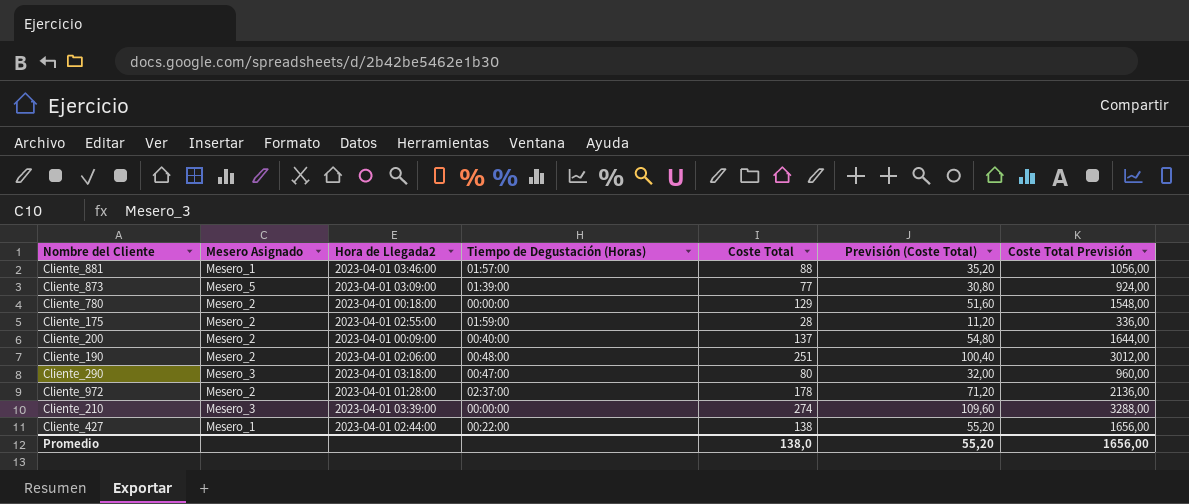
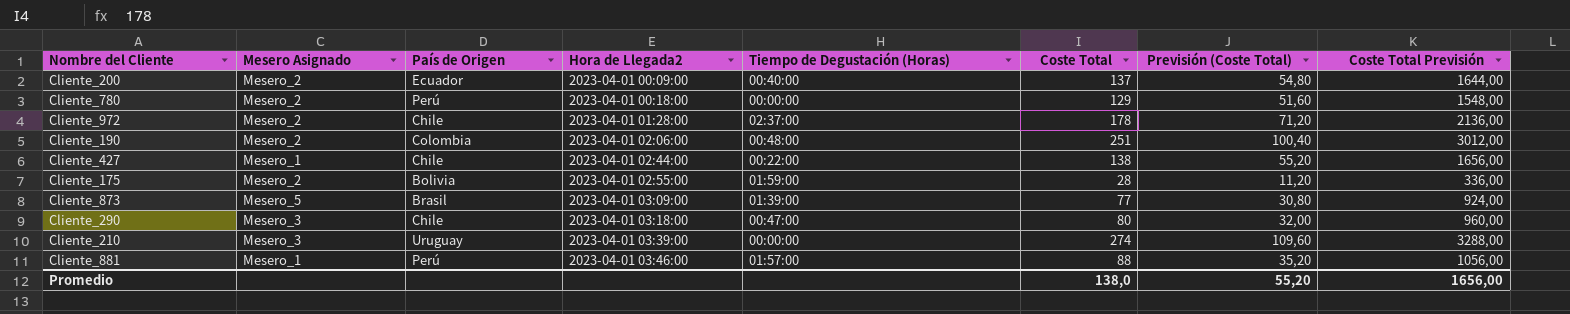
row order: none -> Hora de Llegada2 ascending
column País de Origen | position: none -> 3

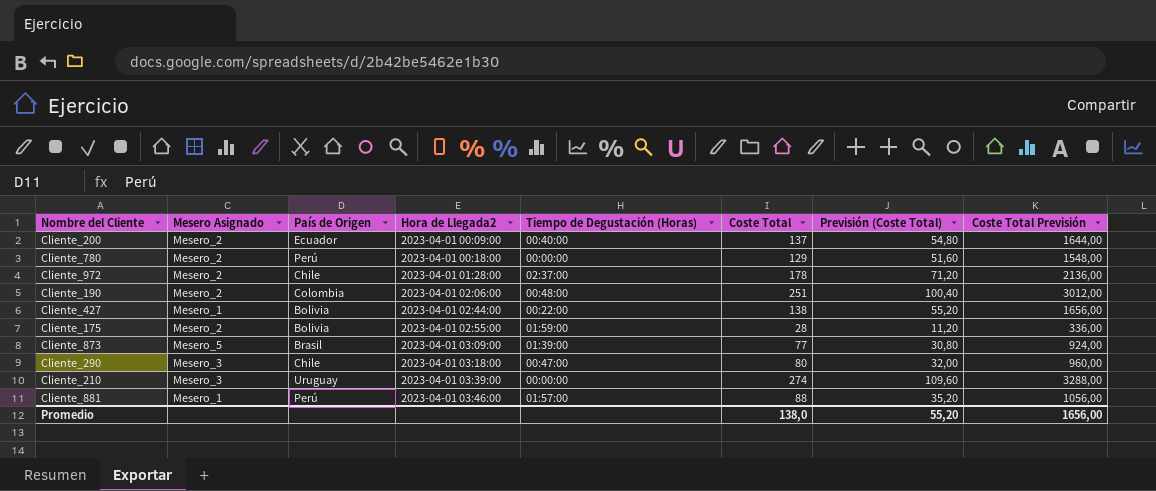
Cliente_427 | País de Origen: Chile -> Bolivia

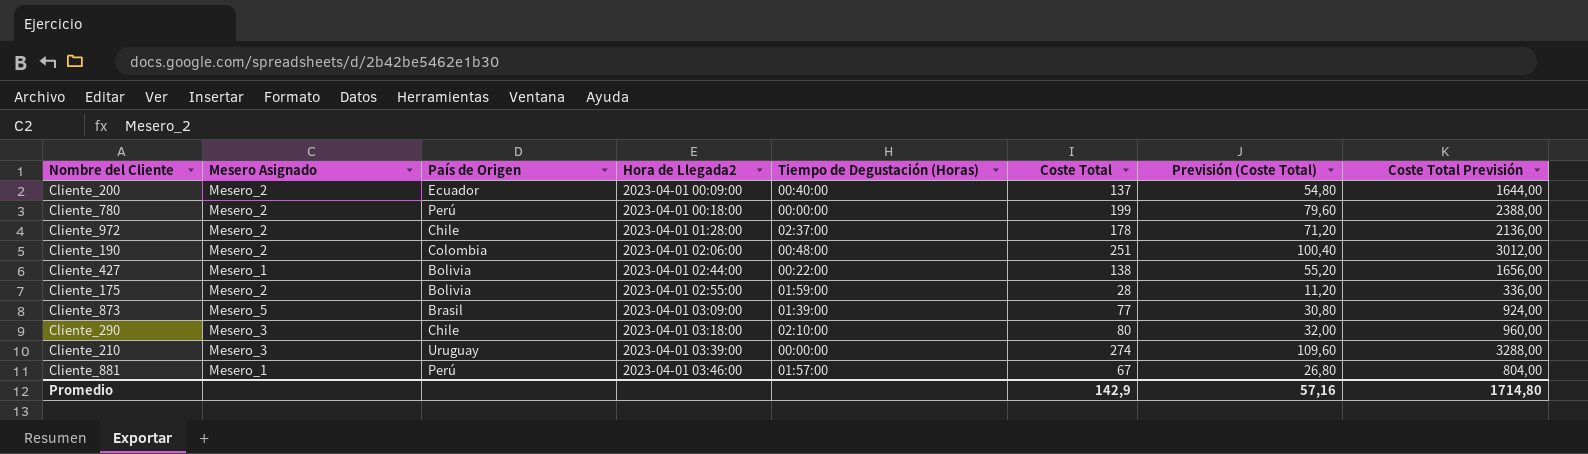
Cliente_780 | Coste Total: 129 -> 199
Cliente_780 | Previsión (Coste Total): 51,60 -> 79,60
Cliente_780 | Coste Total Previsión: 1548,00 -> 2388,00
Cliente_290 | Tiempo de Degustación (Horas): 00:47:00 -> 02:10:00
Cliente_881 | Coste Total: 88 -> 67
Cliente_881 | Previsión (Coste Total): 35,20 -> 26,80
Cliente_881 | Coste Total Previsión: 1056,00 -> 804,00
Promedio | Coste Total: 138,0 -> 142,9
Promedio | Previsión (Coste Total): 55,20 -> 57,16
Promedio | Coste Total Previsión: 1656,00 -> 1714,80

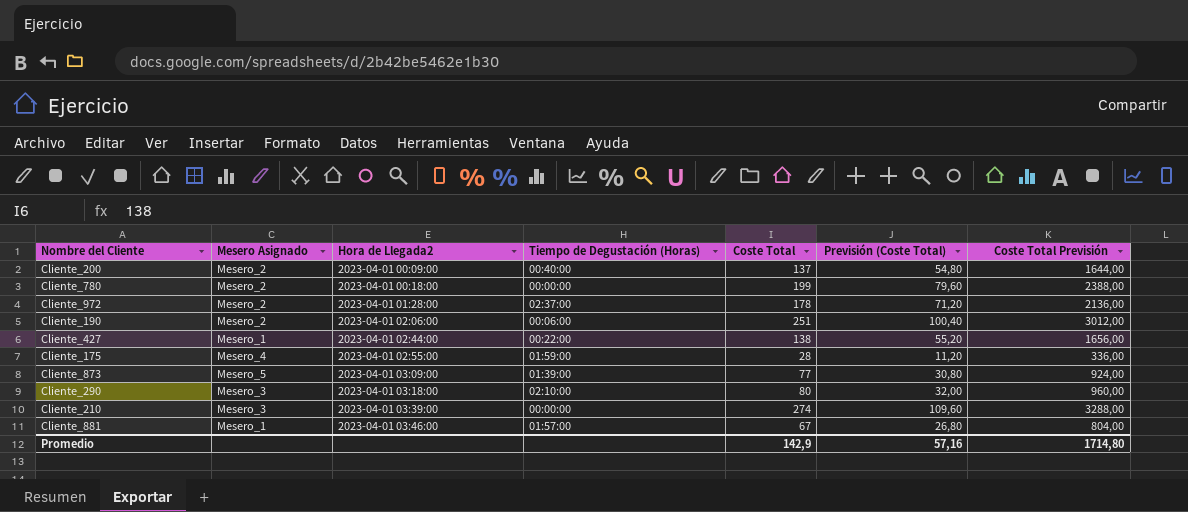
column País de Origen | position: 3 -> none
Cliente_190 | Tiempo de Degustación (Horas): 00:48:00 -> 00:06:00
Cliente_175 | Mesero Asignado: Mesero_2 -> Mesero_4

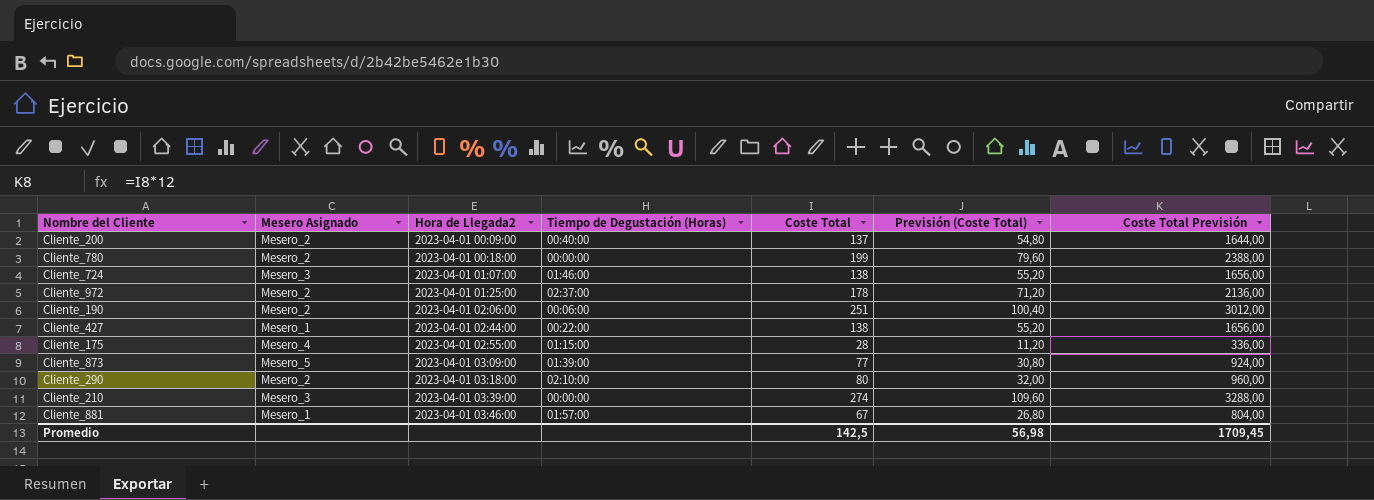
row Cliente_724: none -> Mesero_3 | 2023-04-01 01:07:00 | 01:46:00 | 138 | 55,20 | 1656,00
Cliente_972 | Hora de Llegada2: 2023-04-01 01:28:00 -> 2023-04-01 01:25:00
Cliente_175 | Tiempo de Degustación (Horas): 01:59:00 -> 01:15:00
Cliente_290 | Mesero Asignado: Mesero_3 -> Mesero_2
Promedio | Coste Total: 142,9 -> 142,5
Promedio | Previsión (Coste Total): 57,16 -> 56,98
Promedio | Coste Total Previsión: 1714,80 -> 1709,45

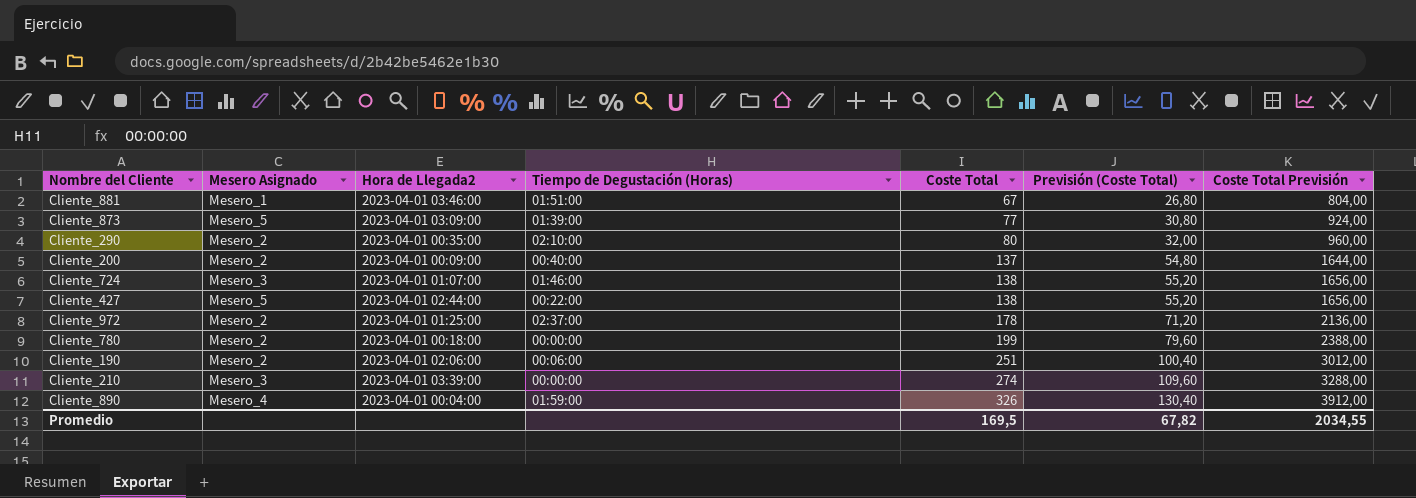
row order: Hora de Llegada2 ascending -> Coste Total ascending
row Cliente_175: Mesero_4 | 2023-04-01 02:55:00 | 01:15:00 | 28 | 11,20 | 336,00 -> none
Cliente_881 | Tiempo de Degustación (Horas): 01:57:00 -> 01:51:00
Cliente_290 | Hora de Llegada2: 2023-04-01 03:18:00 -> 2023-04-01 00:35:00
Cliente_427 | Mesero Asignado: Mesero_1 -> Mesero_5
row Cliente_890: none -> Mesero_4 | 2023-04-01 00:04:00 | 01:59:00 | 326 | 130,40 | 3912,00
Promedio | Coste Total: 142,5 -> 169,5
Promedio | Previsión (Coste Total): 56,98 -> 67,82
Promedio | Coste Total Previsión: 1709,45 -> 2034,55

